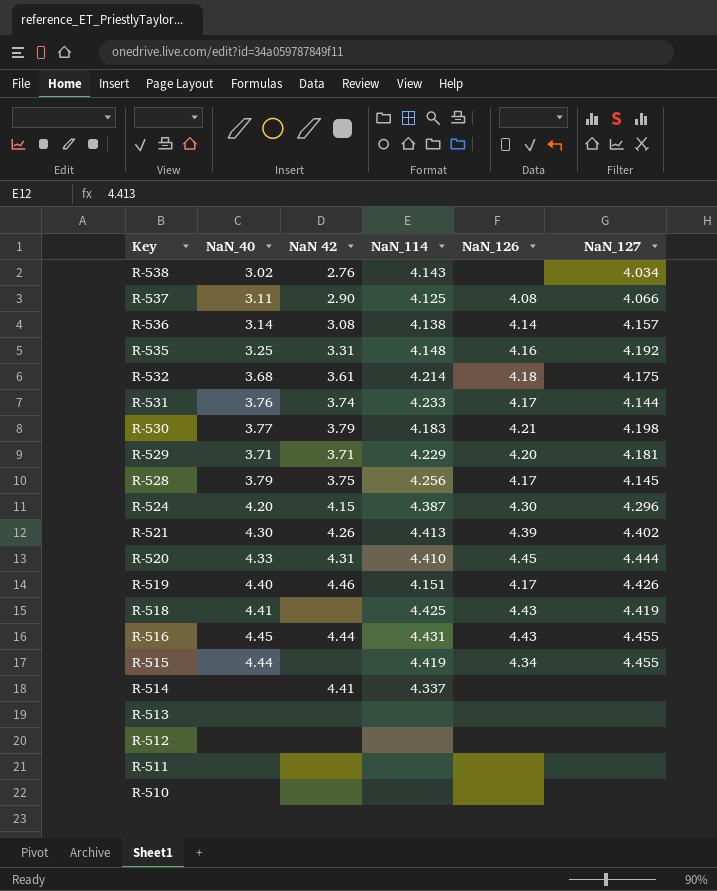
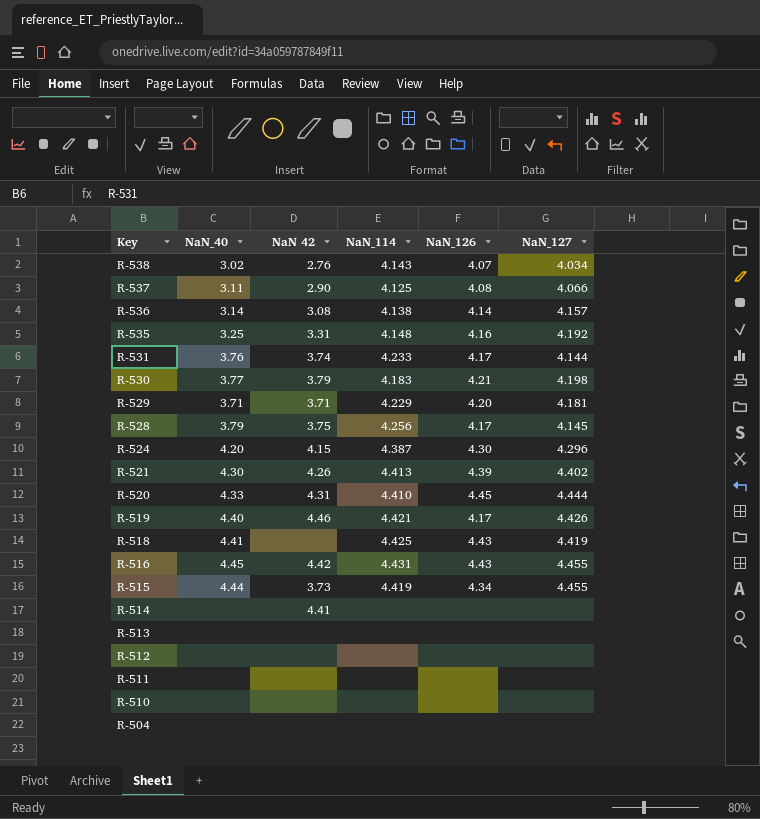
row R-532: 3.68 | 3.61 | 4.214 | 4.18 | 4.175 -> none
R-538 | NaN_126: none -> 4.07
R-519 | NaN_114: 4.151 -> 4.421
R-516 | NaN 42: 4.44 -> 4.42
R-515 | NaN 42: none -> 3.73
R-514 | NaN_114: 4.337 -> none
row R-504: none -> none | none | none | none | none

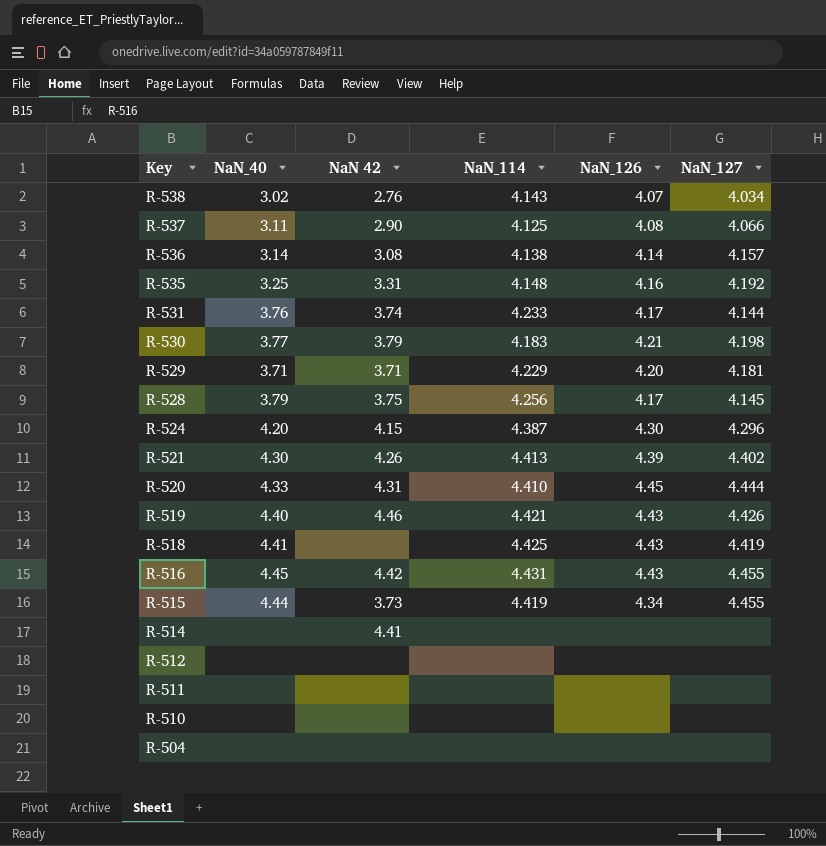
row R-513: none | none | none | none | none -> none
R-519 | NaN_126: 4.17 -> 4.43

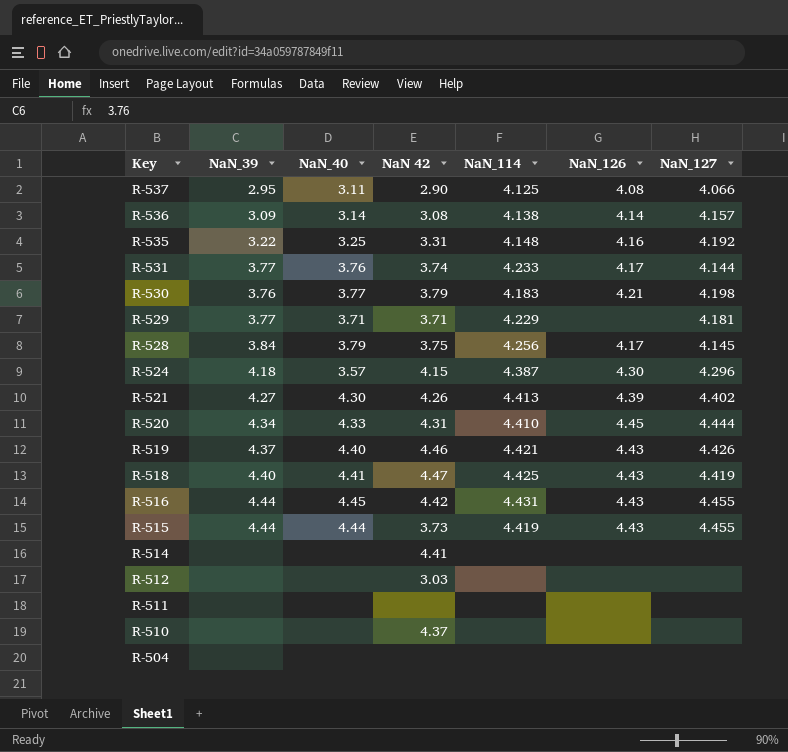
column NaN_39 | position: none -> 2
row R-538: 3.02 | 2.76 | 4.143 | 4.07 | 4.034 -> none
R-529 | NaN_126: 4.20 -> none
R-524 | NaN_40: 4.20 -> 3.57
R-518 | NaN 42: none -> 4.47
R-515 | NaN_126: 4.34 -> 4.43
R-512 | NaN 42: none -> 3.03
R-510 | NaN 42: none -> 4.37

